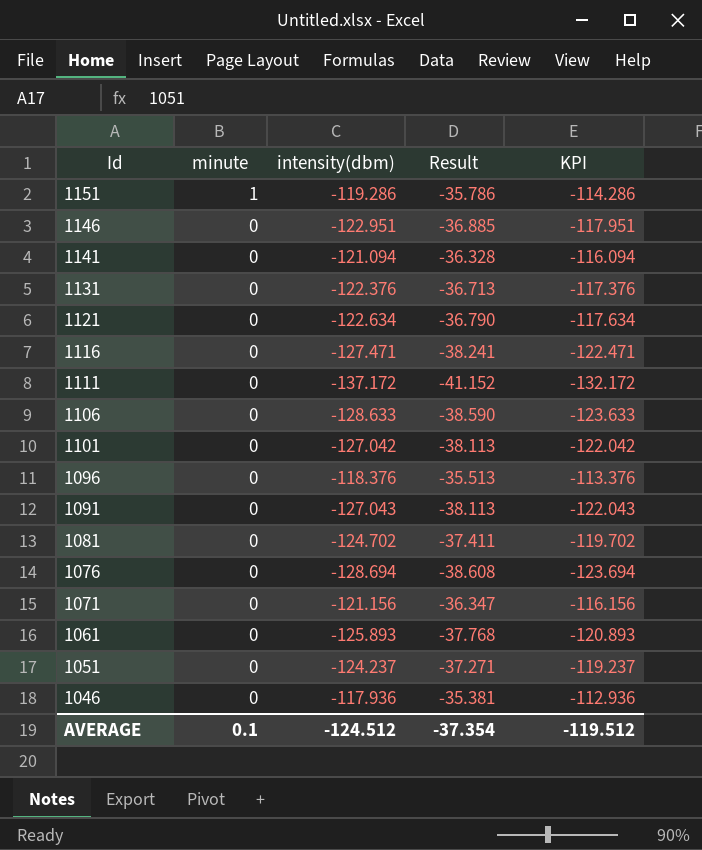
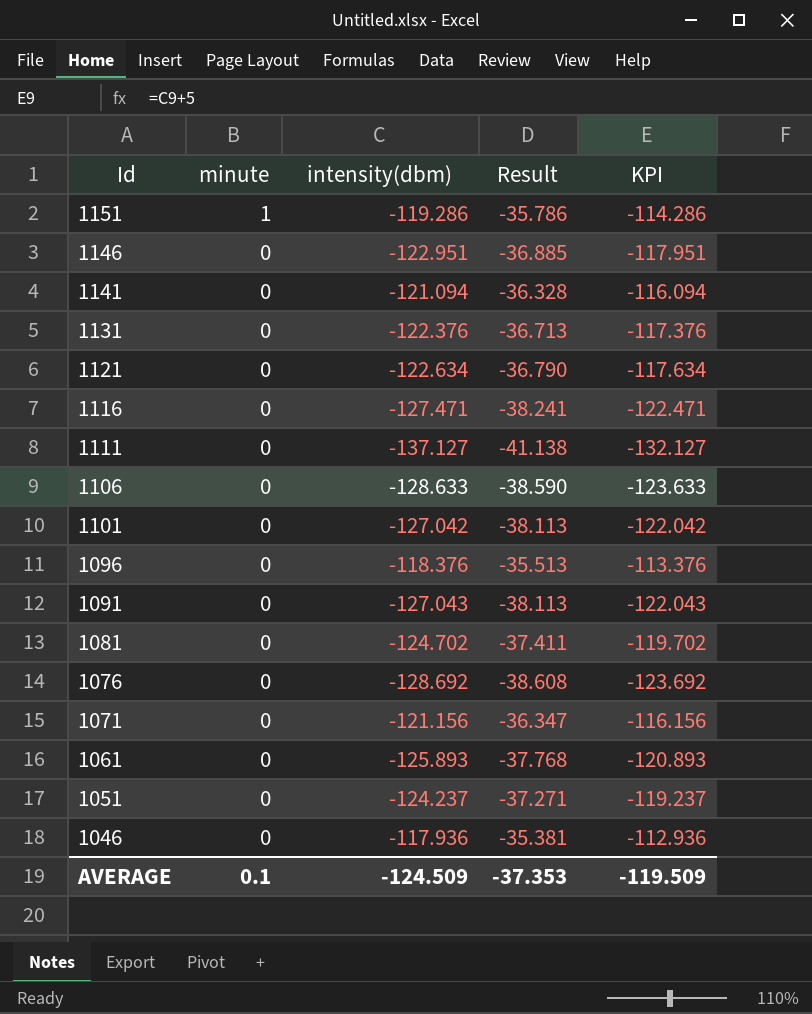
1111 | intensity(dbm): -137.172 -> -137.127
1111 | Result: -41.152 -> -41.138
1111 | KPI: -132.172 -> -132.127
1076 | intensity(dbm): -128.694 -> -128.692
1076 | KPI: -123.694 -> -123.692
AVERAGE | intensity(dbm): -124.512 -> -124.509
AVERAGE | Result: -37.354 -> -37.353
AVERAGE | KPI: -119.512 -> -119.509

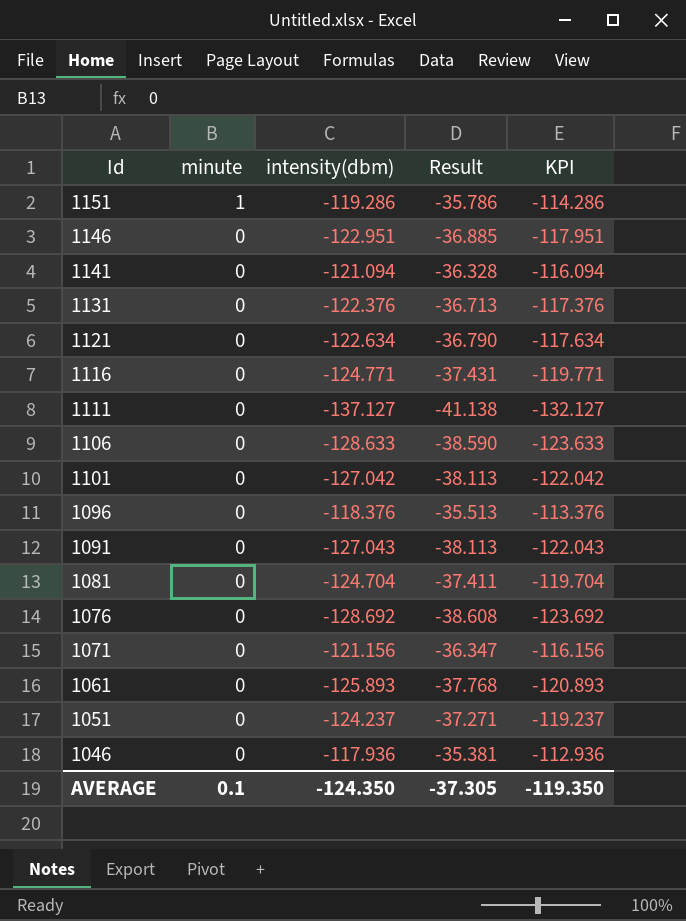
1116 | intensity(dbm): -127.471 -> -124.771
1116 | Result: -38.241 -> -37.431
1116 | KPI: -122.471 -> -119.771
1081 | intensity(dbm): -124.702 -> -124.704
1081 | KPI: -119.702 -> -119.704
AVERAGE | intensity(dbm): -124.509 -> -124.350
AVERAGE | Result: -37.353 -> -37.305
AVERAGE | KPI: -119.509 -> -119.350

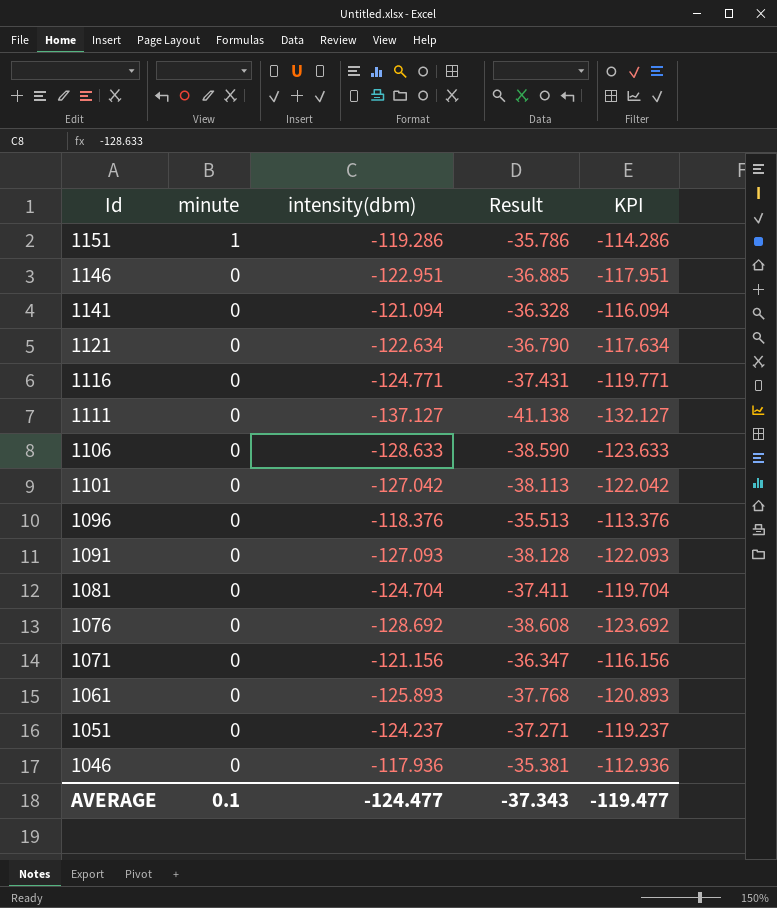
row 1131: 0 | -122.376 | -36.713 | -117.376 -> none
1091 | intensity(dbm): -127.043 -> -127.093
1091 | Result: -38.113 -> -38.128
1091 | KPI: -122.043 -> -122.093
AVERAGE | intensity(dbm): -124.350 -> -124.477
AVERAGE | Result: -37.305 -> -37.343
AVERAGE | KPI: -119.350 -> -119.477

